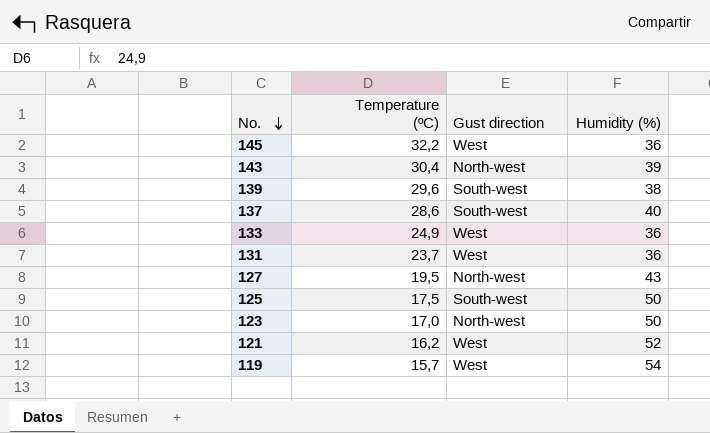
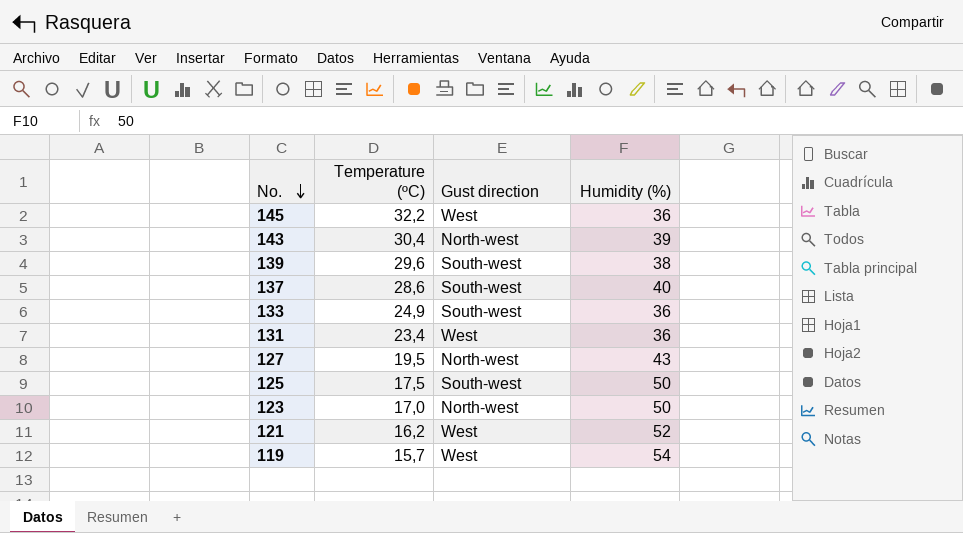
133 | Gust direction: West -> South-west
131 | Temperature (ºC): 23,7 -> 23,4

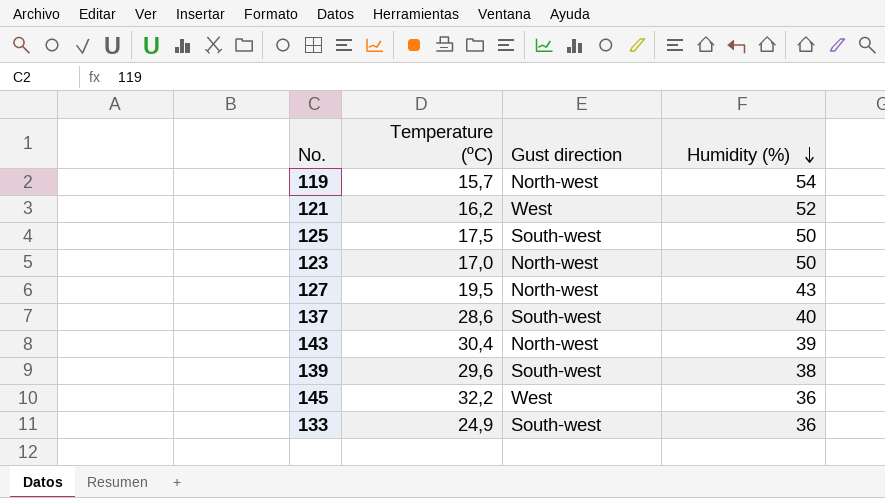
row order: No. descending -> Humidity (%) descending
row 131: 23,4 | West | 36 -> none
119 | Gust direction: West -> North-west

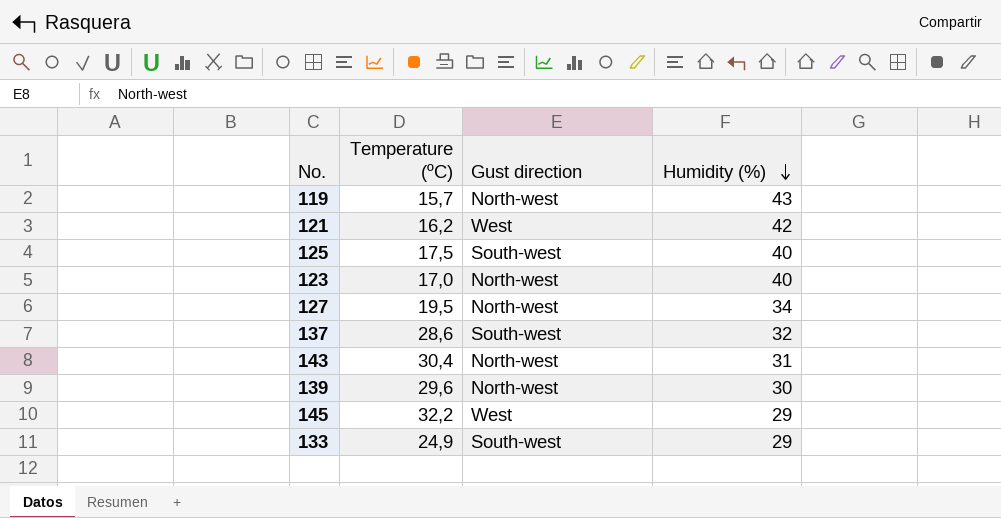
119 | Humidity (%): 54 -> 43
121 | Humidity (%): 52 -> 42
125 | Humidity (%): 50 -> 40
123 | Humidity (%): 50 -> 40
127 | Humidity (%): 43 -> 34
137 | Humidity (%): 40 -> 32
143 | Humidity (%): 39 -> 31
139 | Gust direction: South-west -> North-west
139 | Humidity (%): 38 -> 30
145 | Humidity (%): 36 -> 29
133 | Humidity (%): 36 -> 29

